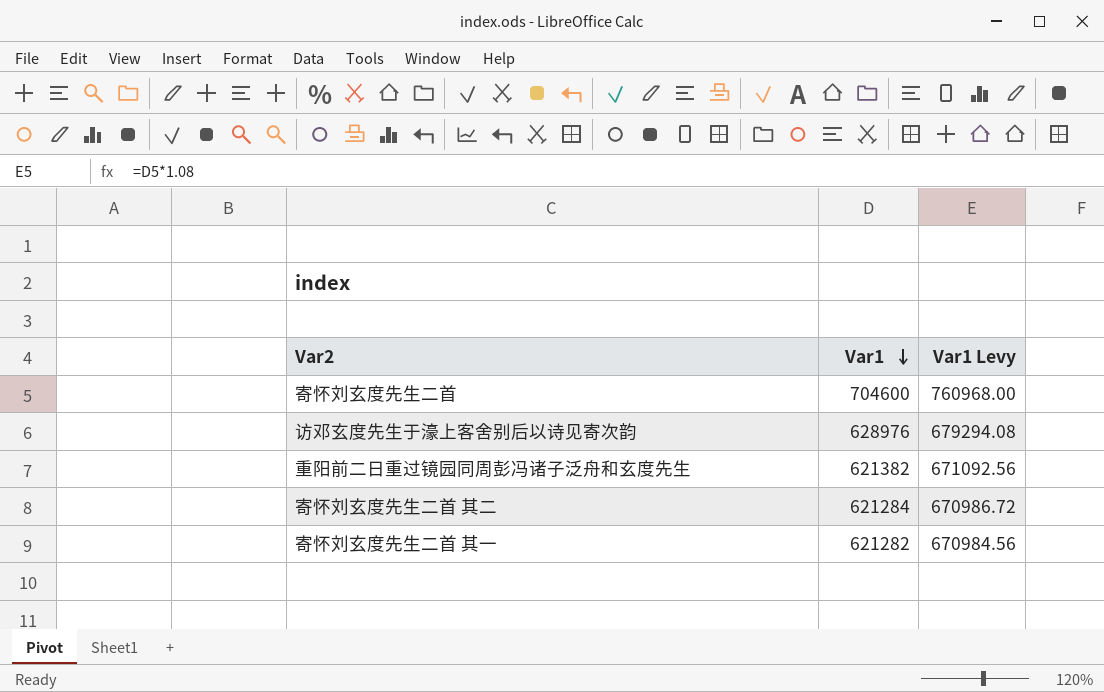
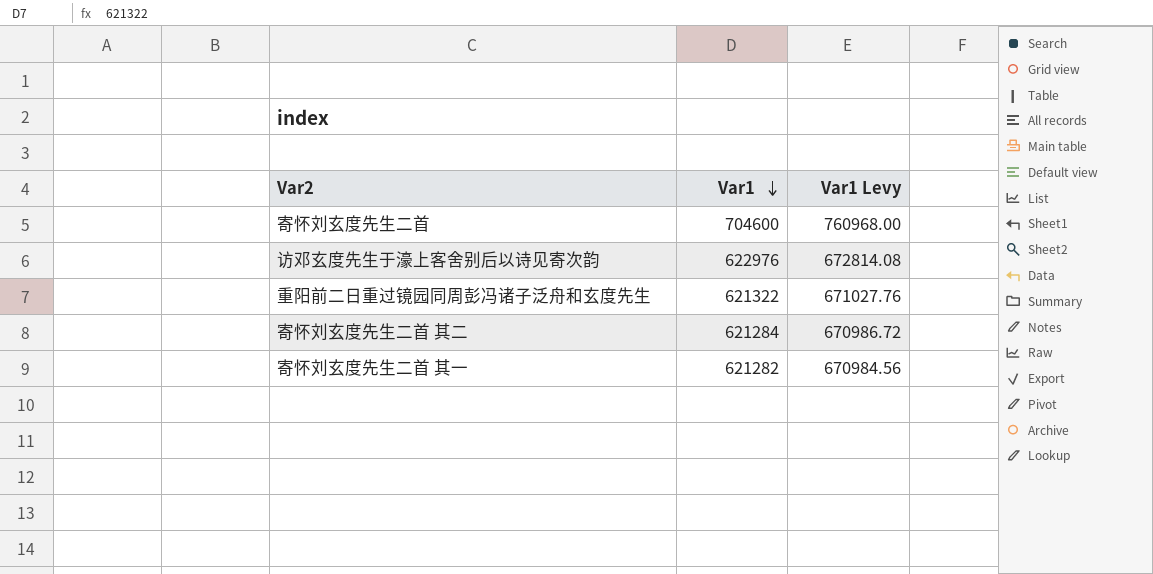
访邓玄度先生于濠上客舍别后以诗见寄次韵 | Var1: 628976 -> 622976
访邓玄度先生于濠上客舍别后以诗见寄次韵 | Var1 Levy: 679294.08 -> 672814.08
重阳前二日重过镜园同周彭冯诸子泛舟和玄度先生 | Var1: 621382 -> 621322
重阳前二日重过镜园同周彭冯诸子泛舟和玄度先生 | Var1 Levy: 671092.56 -> 671027.76

